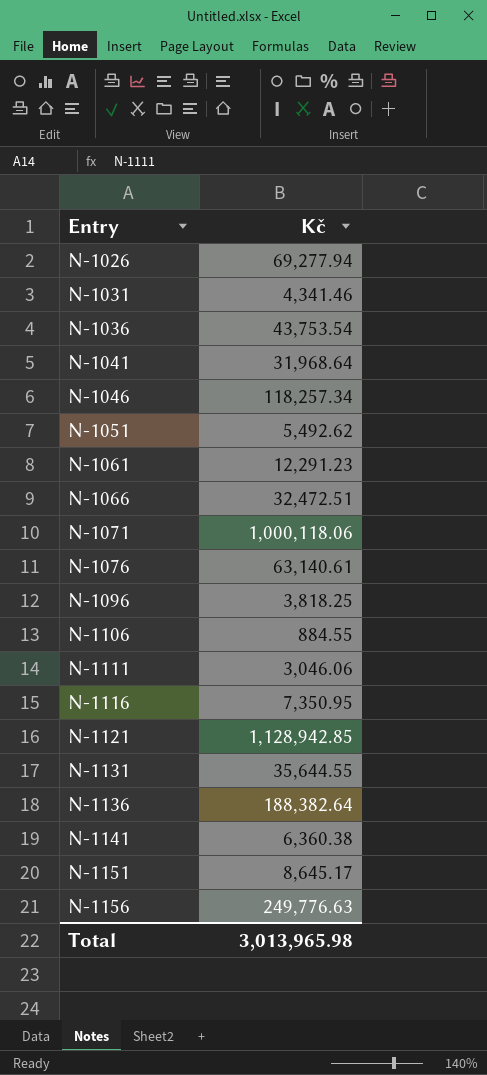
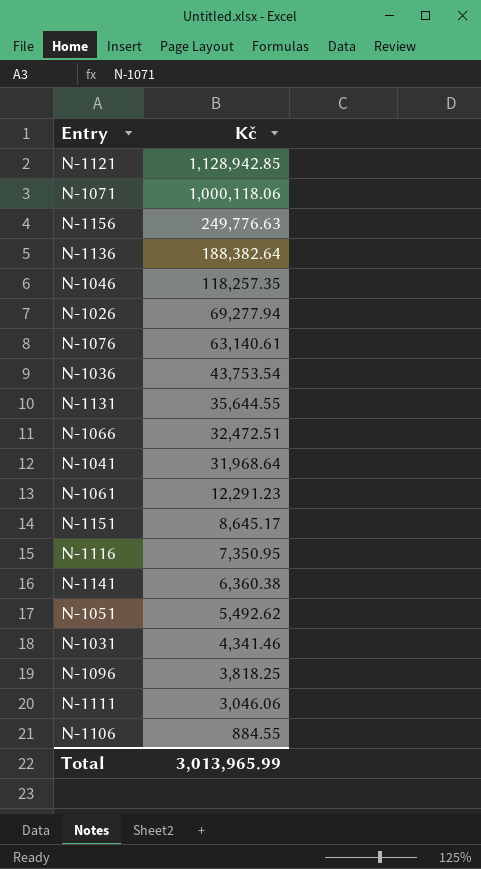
row order: Entry ascending -> Kč descending
N-1046 | Kč: 118,257.34 -> 118,257.35
Total | Kč: 3,013,965.98 -> 3,013,965.99

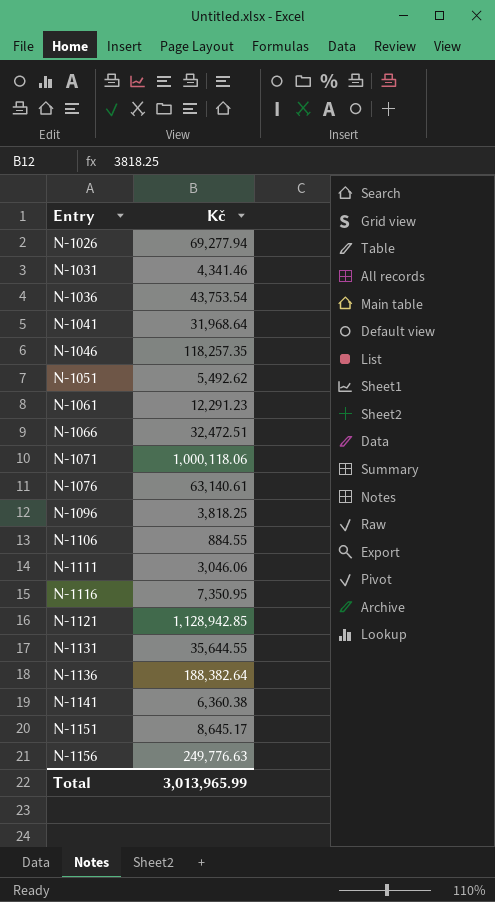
row order: Kč descending -> Entry ascending

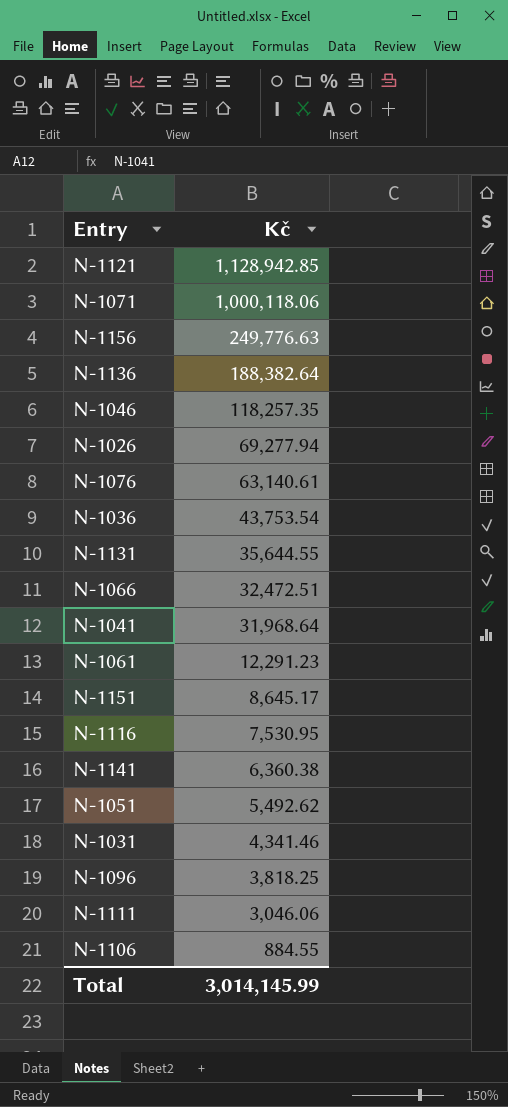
row order: Entry ascending -> Kč descending
N-1116 | Kč: 7,350.95 -> 7,530.95
Total | Kč: 3,013,965.99 -> 3,014,145.99

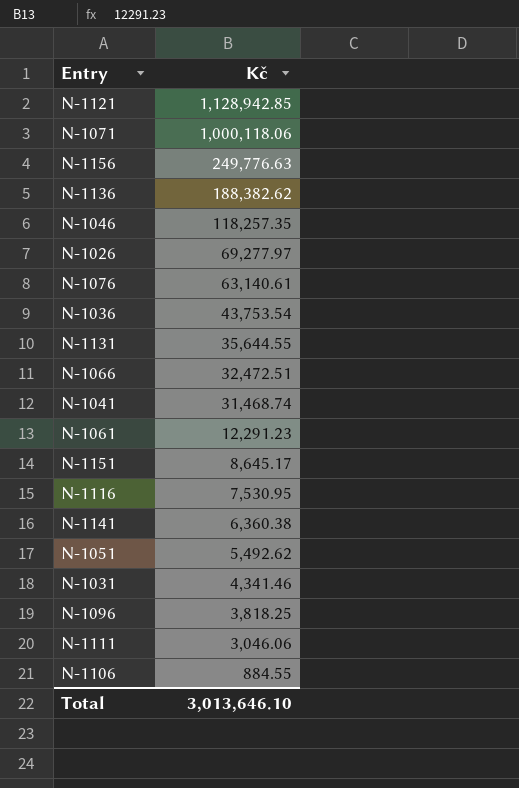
N-1136 | Kč: 188,382.64 -> 188,382.62
N-1026 | Kč: 69,277.94 -> 69,277.97
N-1041 | Kč: 31,968.64 -> 31,468.74
Total | Kč: 3,014,145.99 -> 3,013,646.10

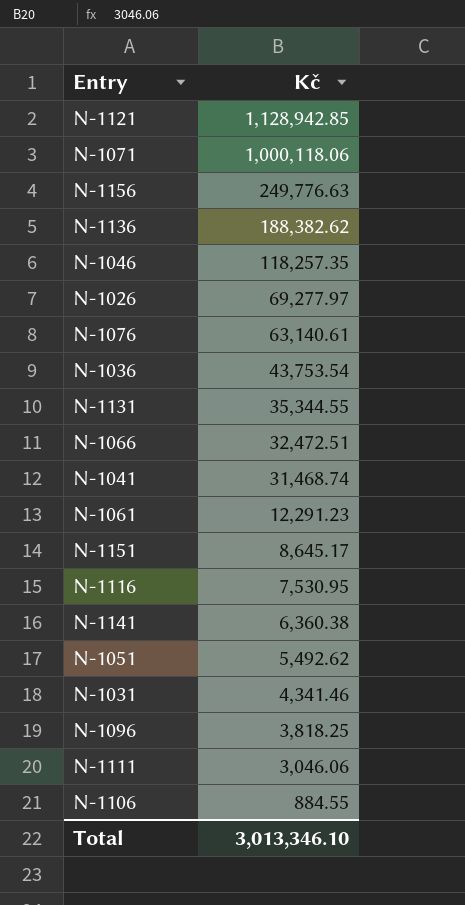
N-1131 | Kč: 35,644.55 -> 35,344.55
Total | Kč: 3,013,646.10 -> 3,013,346.10

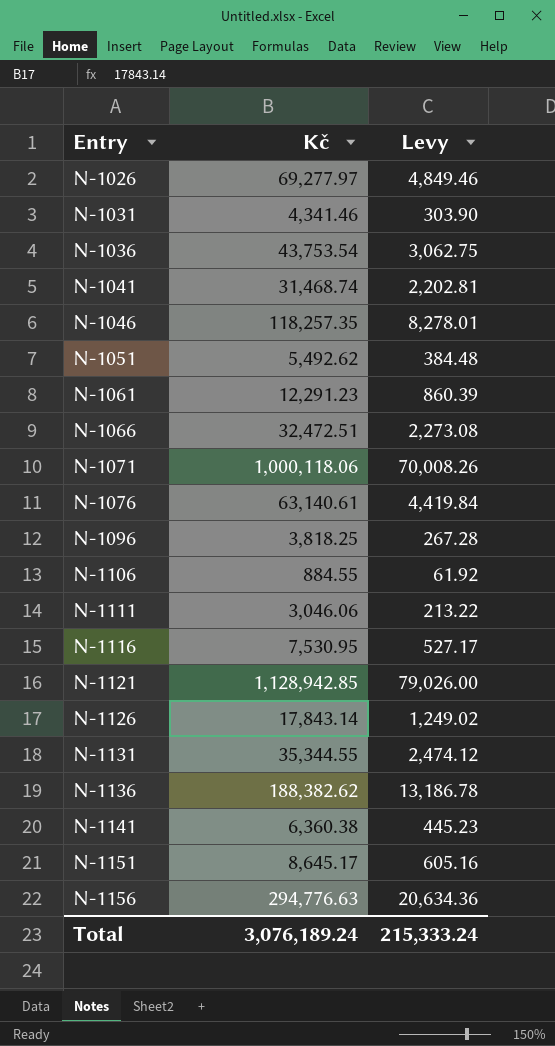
row order: Kč descending -> Entry ascending
column Levy | formula: none -> [Kč] * 0.07
row N-1126: none -> 17,843.14 | 1,249.02
N-1156 | Kč: 249,776.63 -> 294,776.63
Total | Kč: 3,013,346.10 -> 3,076,189.24

